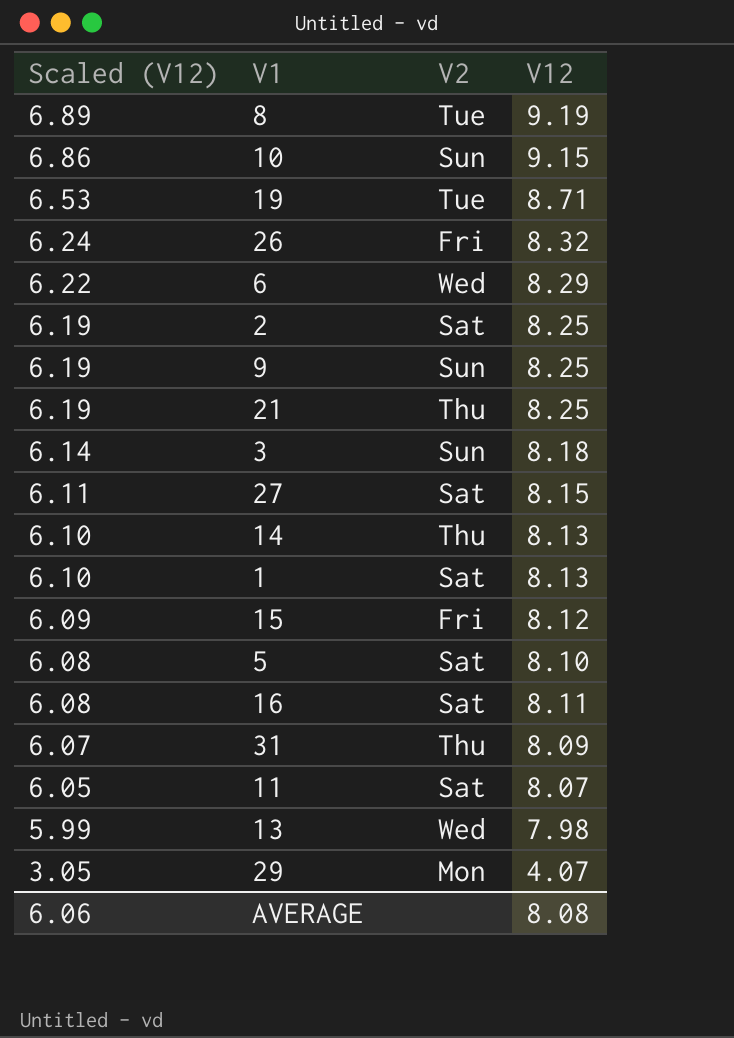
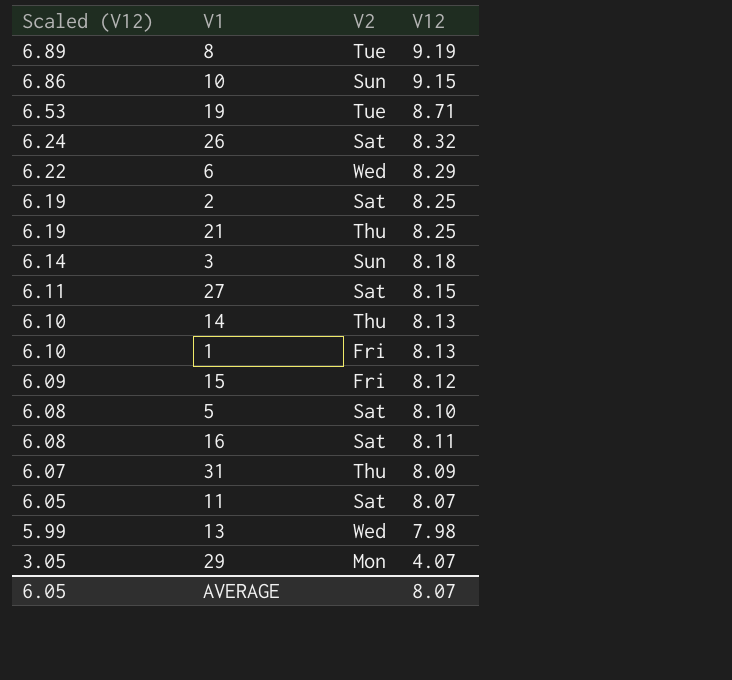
row 9: 6.19 | Sun | 8.25 -> none
26 | V2: Fri -> Sat
1 | V2: Sat -> Fri
AVERAGE | Scaled (V12): 6.06 -> 6.05
AVERAGE | V12: 8.08 -> 8.07

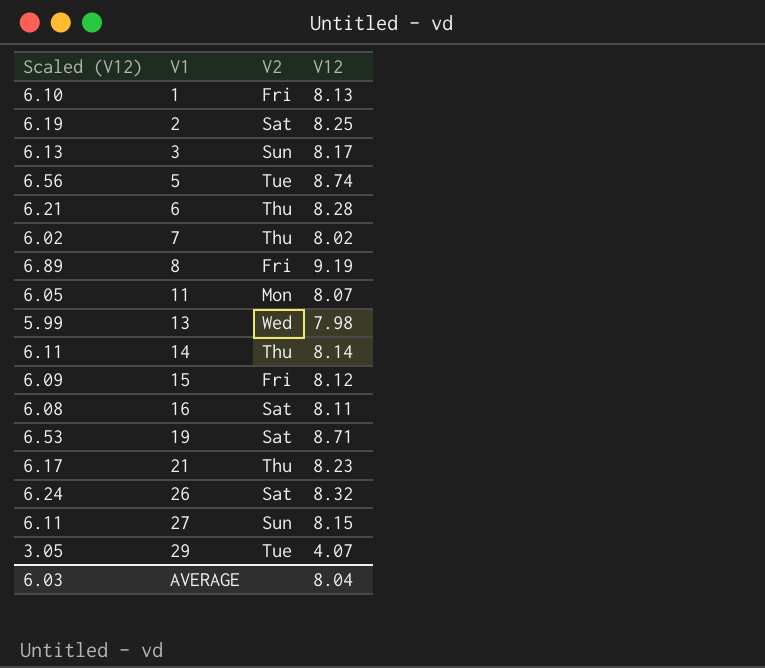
row order: Scaled (V12) descending -> V1 ascending
row 10: 6.86 | Sun | 9.15 -> none
row 31: 6.07 | Thu | 8.09 -> none
3 | Scaled (V12): 6.14 -> 6.13
3 | V12: 8.18 -> 8.17
5 | Scaled (V12): 6.08 -> 6.56
5 | V2: Sat -> Tue
5 | V12: 8.10 -> 8.74
6 | Scaled (V12): 6.22 -> 6.21
6 | V2: Wed -> Thu
6 | V12: 8.29 -> 8.28
row 7: none -> 6.02 | Thu | 8.02
8 | V2: Tue -> Fri
11 | V2: Sat -> Mon
14 | Scaled (V12): 6.10 -> 6.11
14 | V12: 8.13 -> 8.14
19 | V2: Tue -> Sat
21 | Scaled (V12): 6.19 -> 6.17
21 | V12: 8.25 -> 8.23
27 | V2: Sat -> Sun
29 | V2: Mon -> Tue
AVERAGE | Scaled (V12): 6.05 -> 6.03
AVERAGE | V12: 8.07 -> 8.04

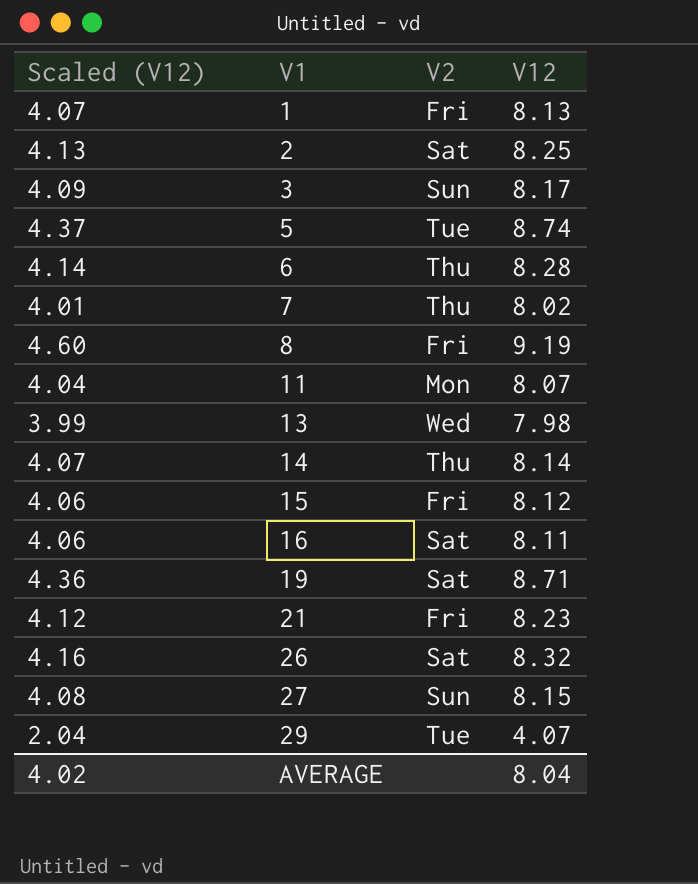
column Scaled (V12) | formula: [V12] * 0.75 -> [V12] * 0.5
21 | V2: Thu -> Fri
AVERAGE | Scaled (V12): 6.03 -> 4.02

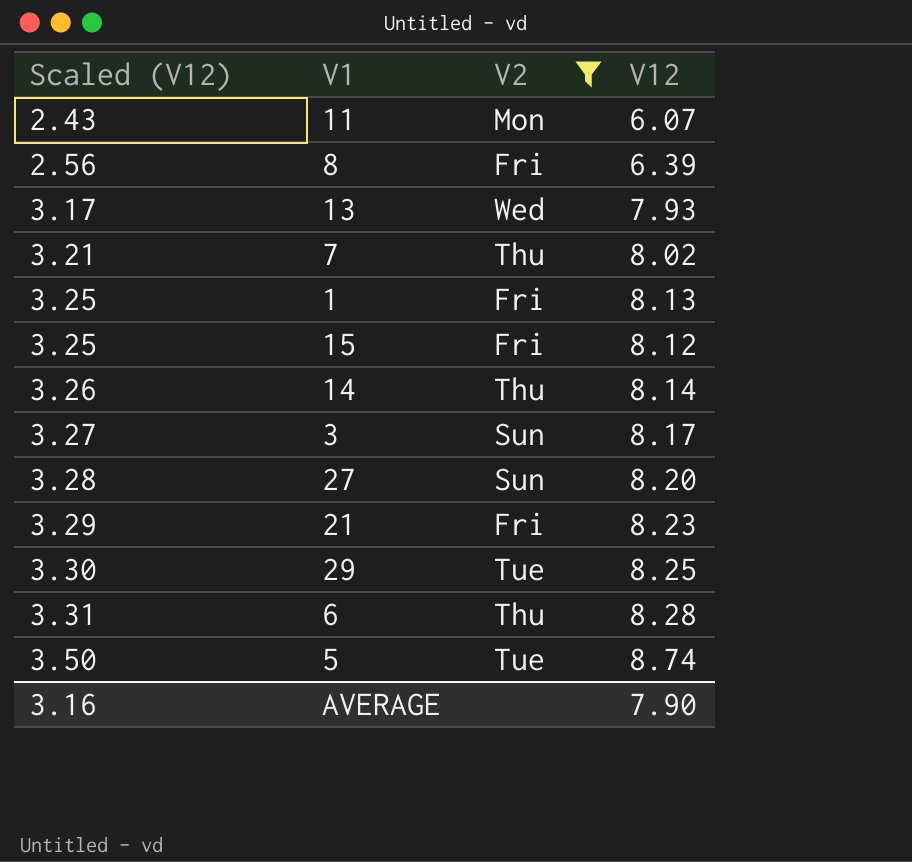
filter: none -> V2 != Sat
row order: V1 ascending -> Scaled (V12) ascending
column Scaled (V12) | formula: [V12] * 0.5 -> [V12] * 0.4
11 | V12: 8.07 -> 6.07
8 | V12: 9.19 -> 6.39
13 | V12: 7.98 -> 7.93
27 | V12: 8.15 -> 8.20
29 | V12: 4.07 -> 8.25
AVERAGE | Scaled (V12): 4.02 -> 3.16
AVERAGE | V12: 8.04 -> 7.90

